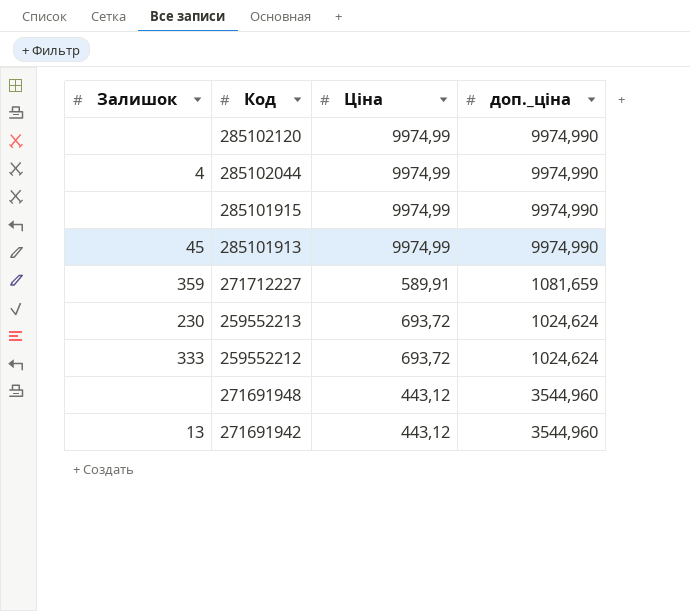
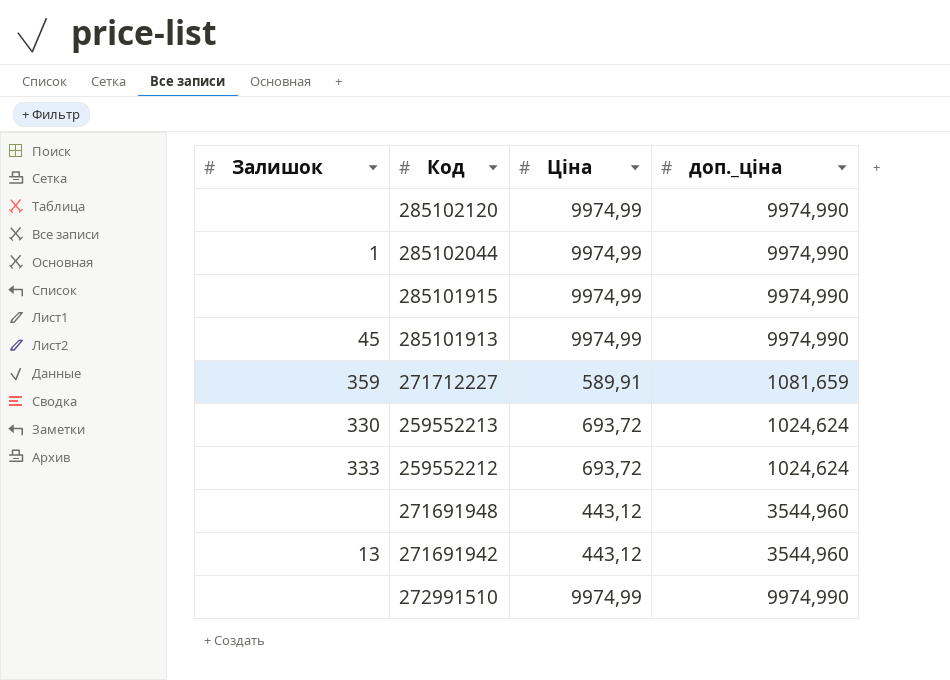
285102044 | Залишок: 4 -> 1
259552213 | Залишок: 230 -> 330
row 272991510: none -> none | 9974,99 | 9974,990

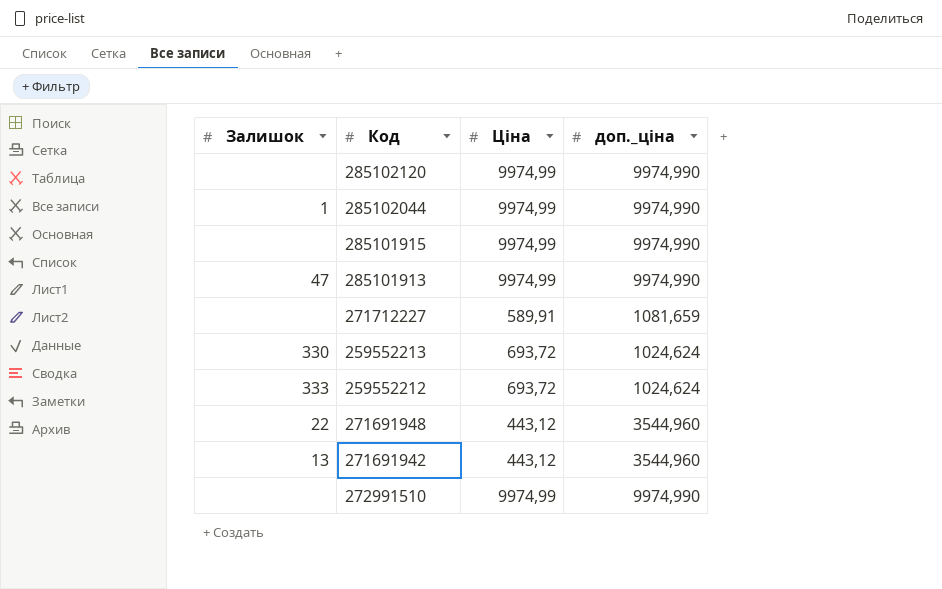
285101913 | Залишок: 45 -> 47
271712227 | Залишок: 359 -> none
271691948 | Залишок: none -> 22

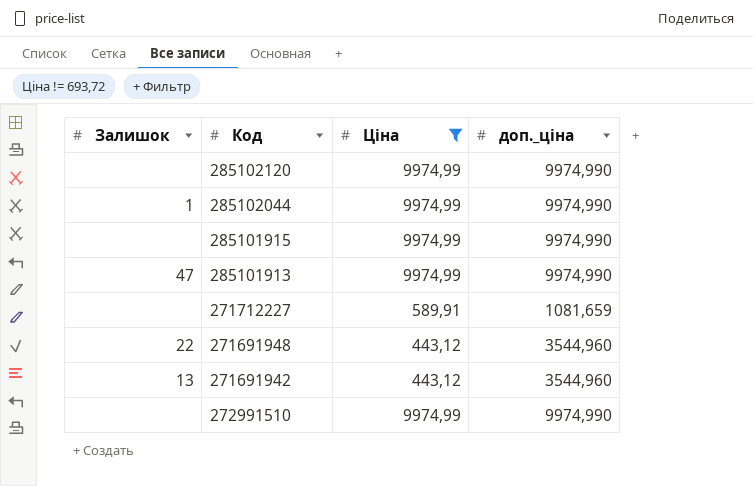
filter: none -> Ціна != 693,72

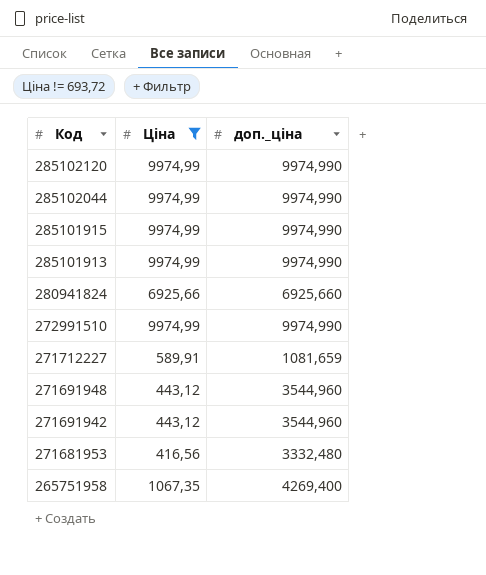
row order: none -> Код descending
column Залишок | position: 1 -> none
row 280941824: none -> 6925,66 | 6925,660
row 271681953: none -> 416,56 | 3332,480
row 265751958: none -> 1067,35 | 4269,400

